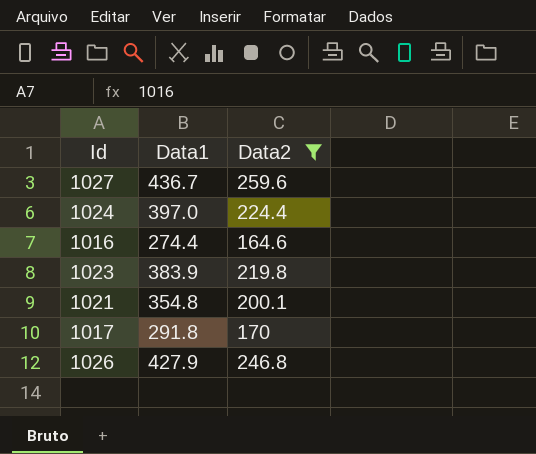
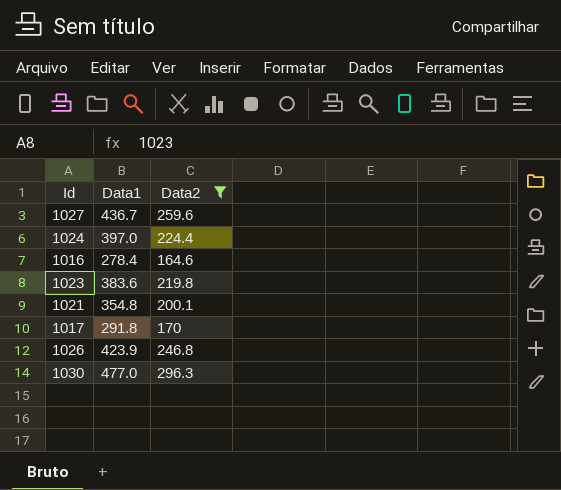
1016 | Data1: 274.4 -> 278.4
1023 | Data1: 383.9 -> 383.6
1026 | Data1: 427.9 -> 423.9
row 1030: none -> 477.0 | 296.3

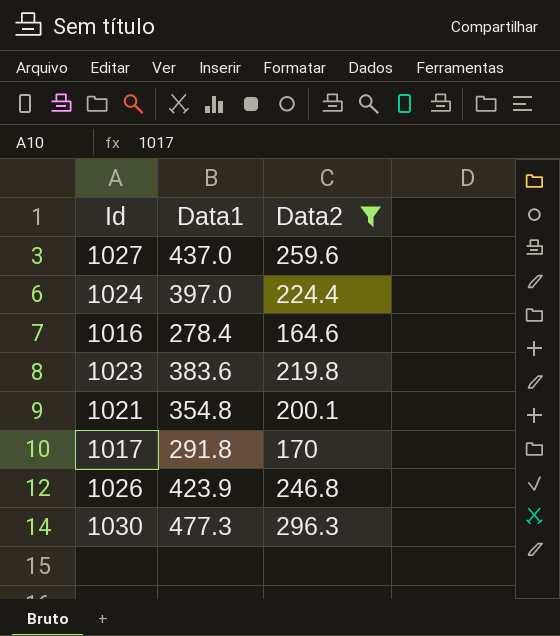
1027 | Data1: 436.7 -> 437.0
1030 | Data1: 477.0 -> 477.3

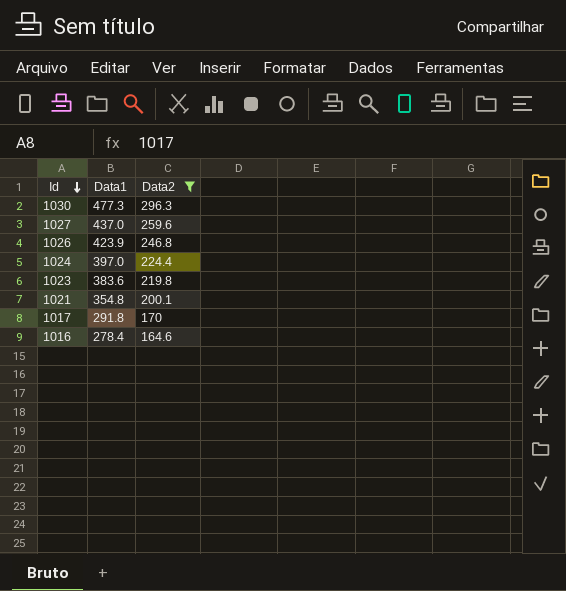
row order: none -> Id descending

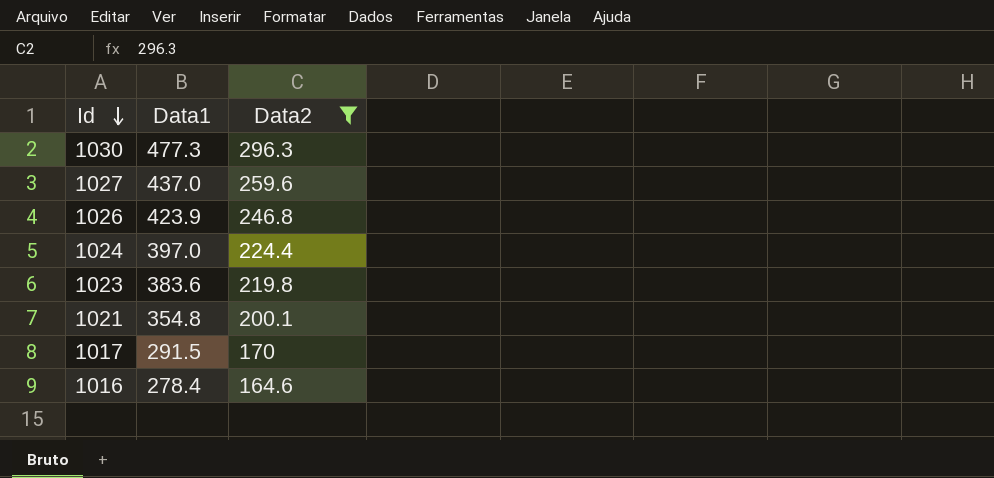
1017 | Data1: 291.8 -> 291.5

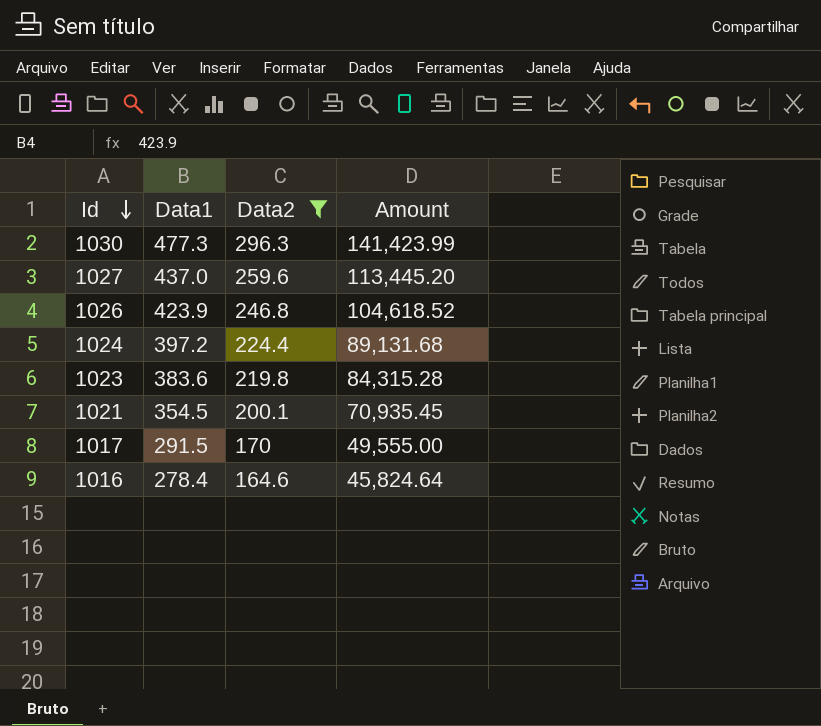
column Amount | formula: none -> [Data1] * [Data2]
1024 | Data1: 397.0 -> 397.2
1021 | Data1: 354.8 -> 354.5

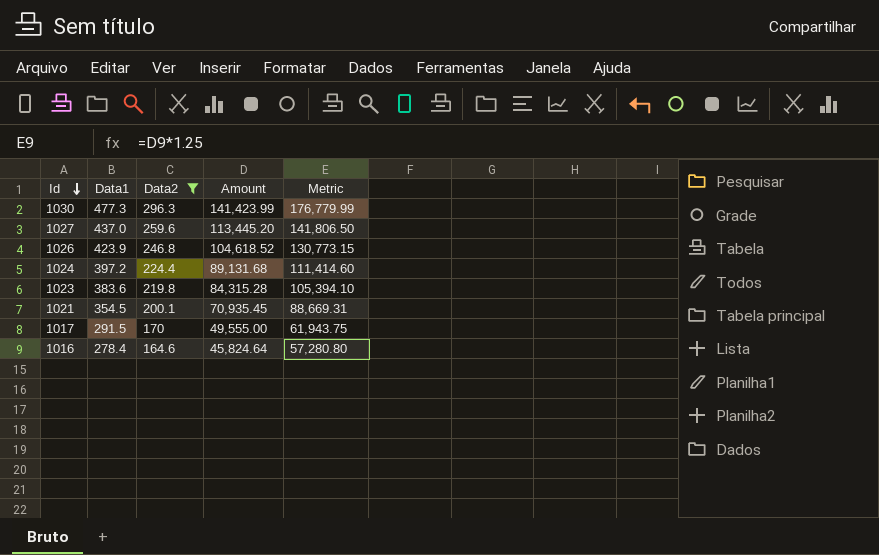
column Metric | formula: none -> [Amount] * 1.25

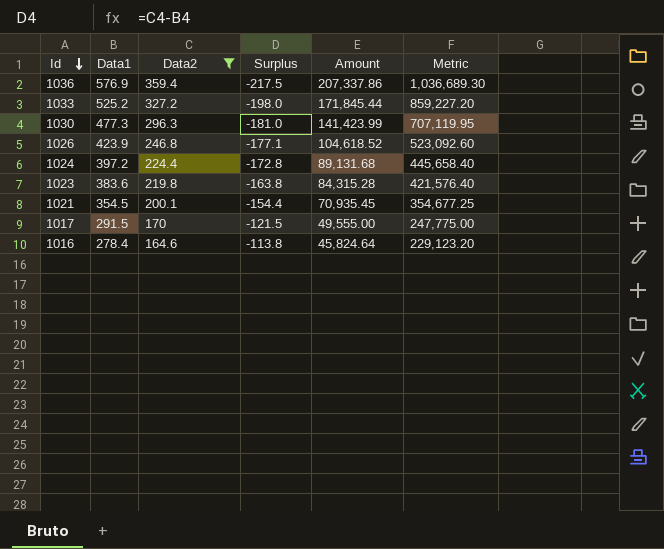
column Surplus | formula: none -> [Data2] - [Data1]
column Metric | formula: [Amount] * 1.25 -> [Amount] * 5
row 1027: 437.0 | 259.6 | 113,445.20 | 141,806.50 -> none
row 1036: none -> 576.9 | 359.4 | -217.5 | 207,337.86 | 1,036,689.30
row 1033: none -> 525.2 | 327.2 | -198.0 | 171,845.44 | 859,227.20

